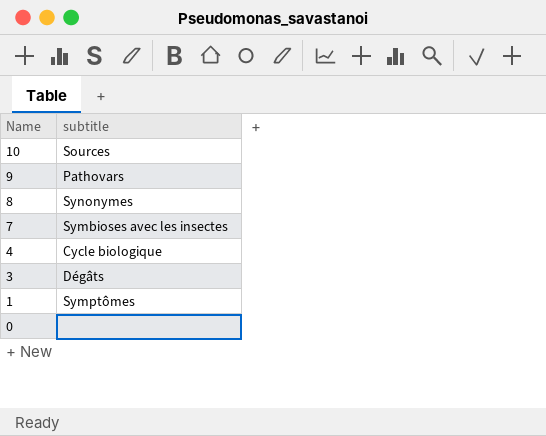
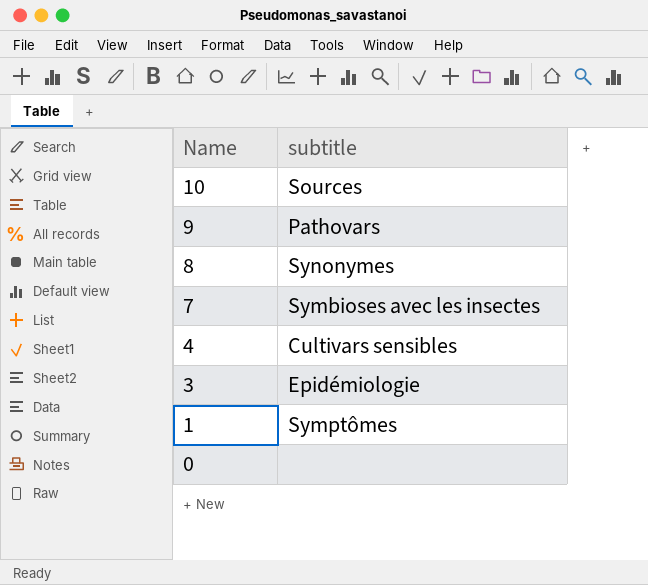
4 | subtitle: Cycle biologique -> Cultivars sensibles
3 | subtitle: Dégâts -> Epidémiologie

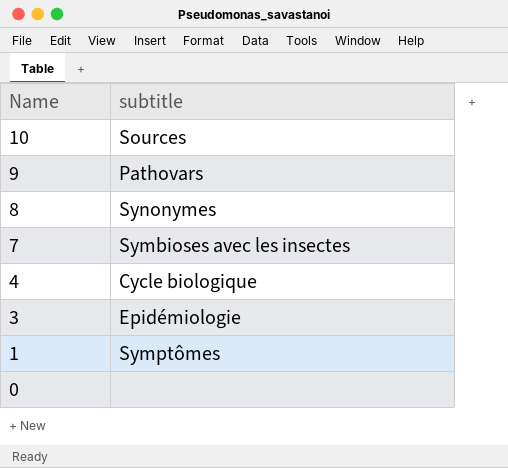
4 | subtitle: Cultivars sensibles -> Cycle biologique

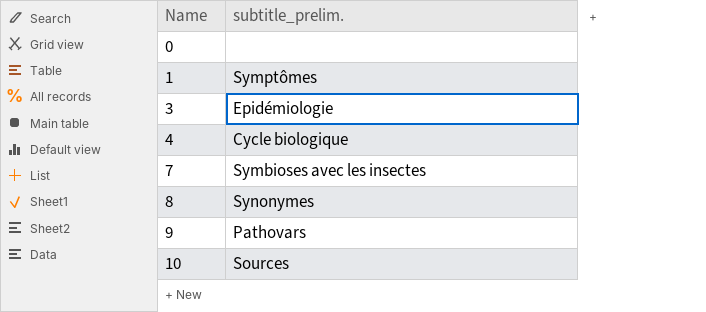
row order: Name descending -> Name ascending
column name: subtitle -> subtitle_prelim.

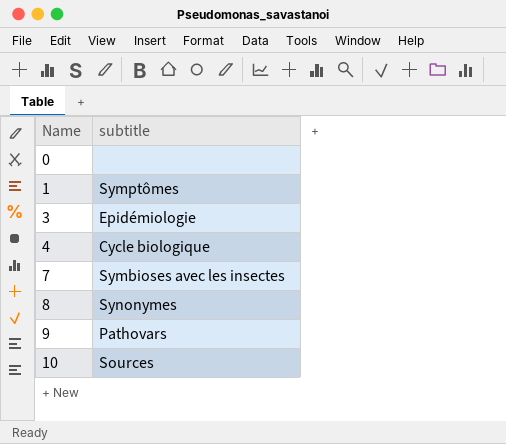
column name: subtitle_prelim. -> subtitle

